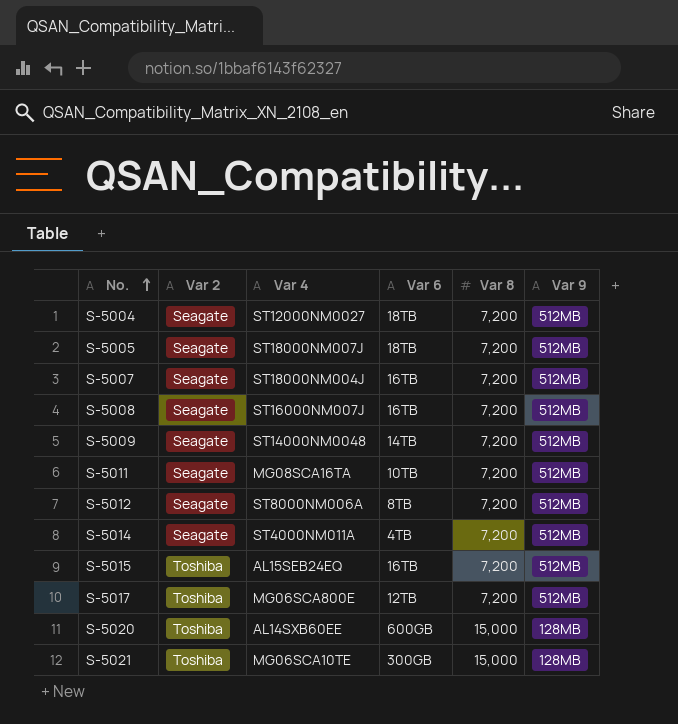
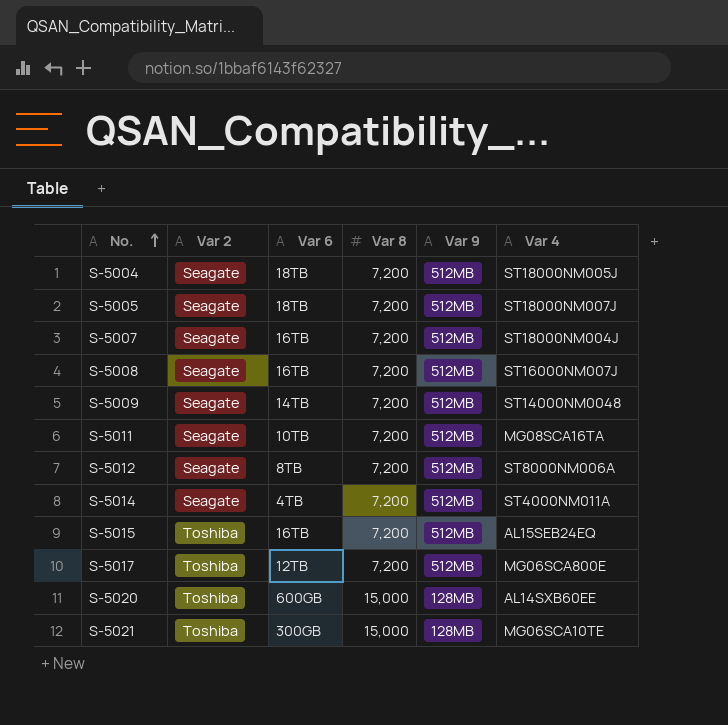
column Var 4 | position: 3 -> 6
S-5004 | Var 4: ST12000NM0027 -> ST18000NM005J

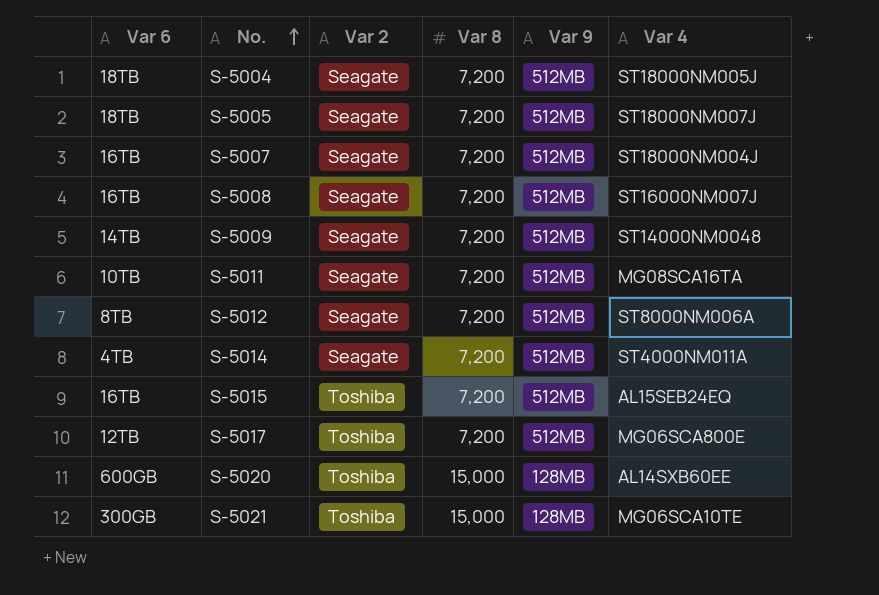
column Var 6 | position: 3 -> 1

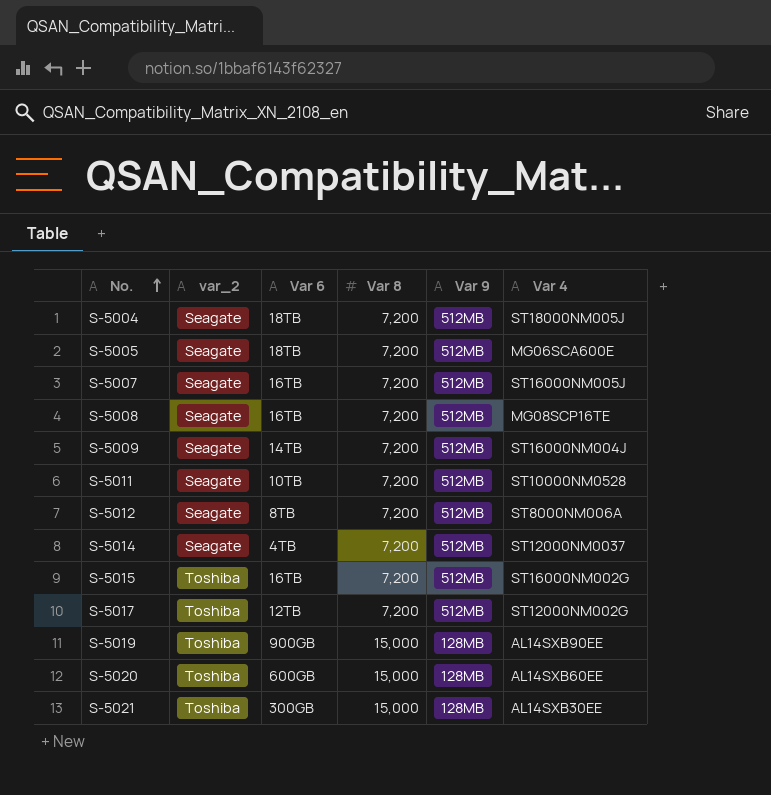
column name: Var 2 -> var_2
column Var 6 | position: 1 -> 3
S-5005 | Var 4: ST18000NM007J -> MG06SCA600E
S-5007 | Var 4: ST18000NM004J -> ST16000NM005J
S-5008 | Var 4: ST16000NM007J -> MG08SCP16TE
S-5009 | Var 4: ST14000NM0048 -> ST16000NM004J
S-5011 | Var 4: MG08SCA16TA -> ST10000NM0528
S-5014 | Var 4: ST4000NM011A -> ST12000NM0037
S-5015 | Var 4: AL15SEB24EQ -> ST16000NM002G
S-5017 | Var 4: MG06SCA800E -> ST12000NM002G
row S-5019: none -> Toshiba | 900GB | 15,000 | 128MB | AL14SXB90EE
S-5021 | Var 4: MG06SCA10TE -> AL14SXB30EE

